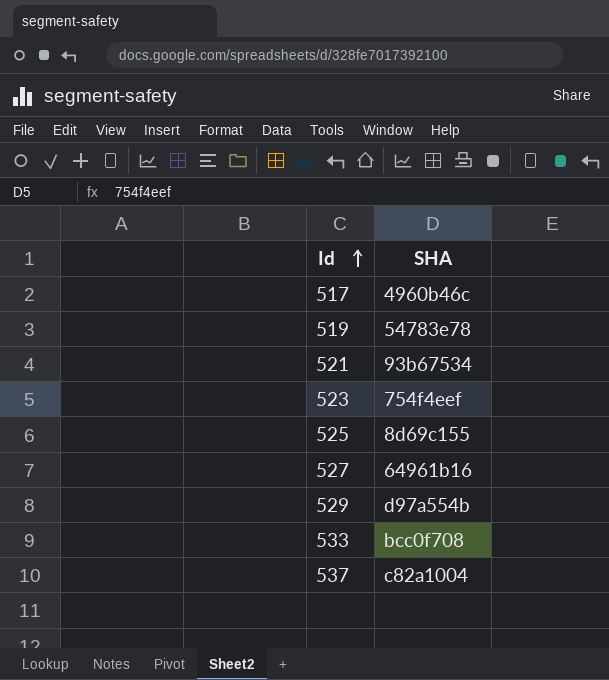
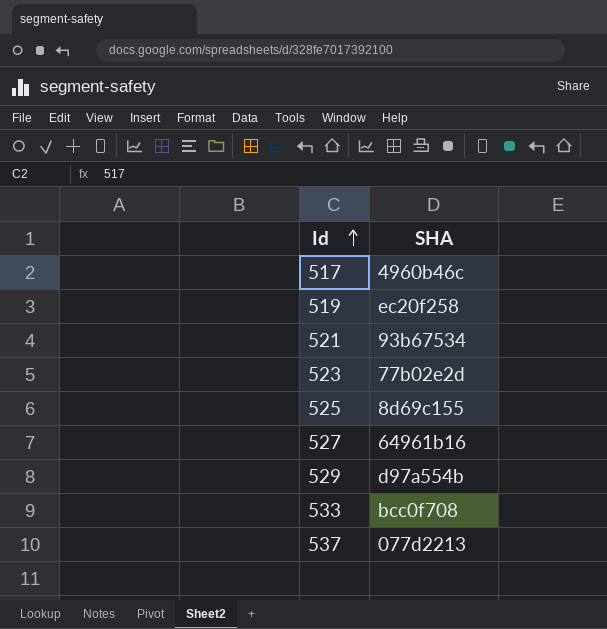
519 | SHA: 54783e78 -> ec20f258
523 | SHA: 754f4eef -> 77b02e2d
537 | SHA: c82a1004 -> 077d2213

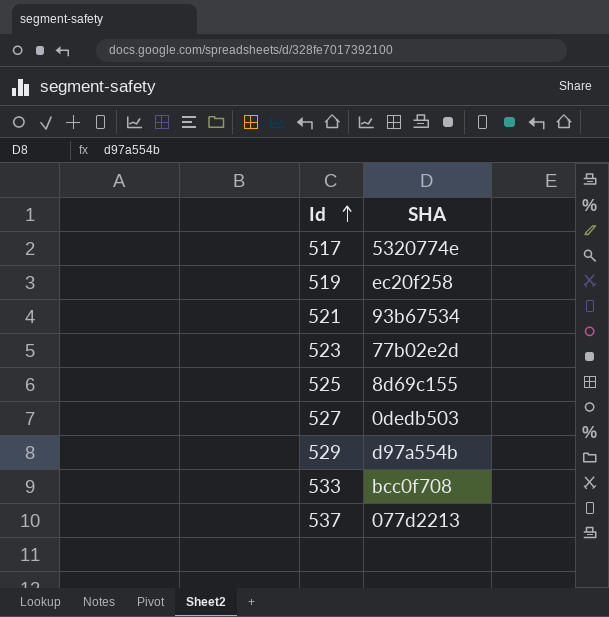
517 | SHA: 4960b46c -> 5320774e
527 | SHA: 64961b16 -> 0dedb503

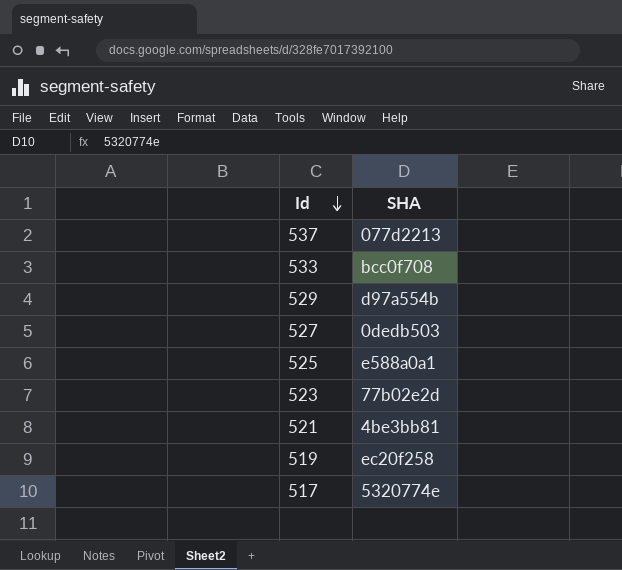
row order: Id ascending -> Id descending
525 | SHA: 8d69c155 -> e588a0a1
521 | SHA: 93b67534 -> 4be3bb81

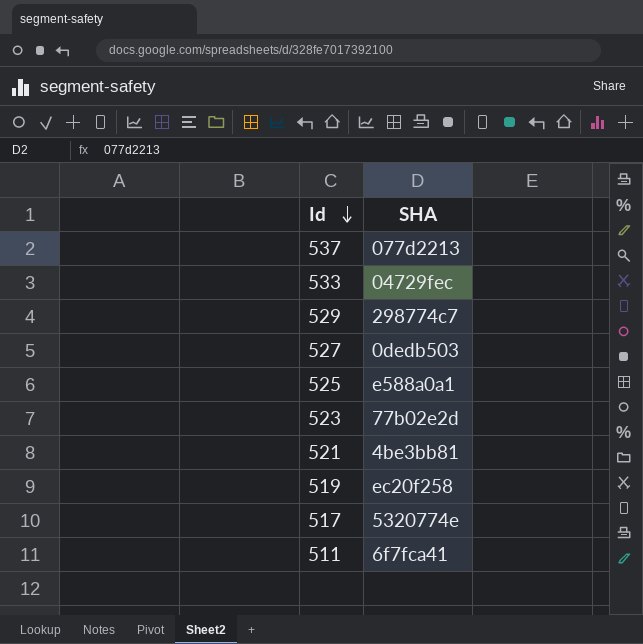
533 | SHA: bcc0f708 -> 04729fec
529 | SHA: d97a554b -> 298774c7
row 511: none -> 6f7fca41

